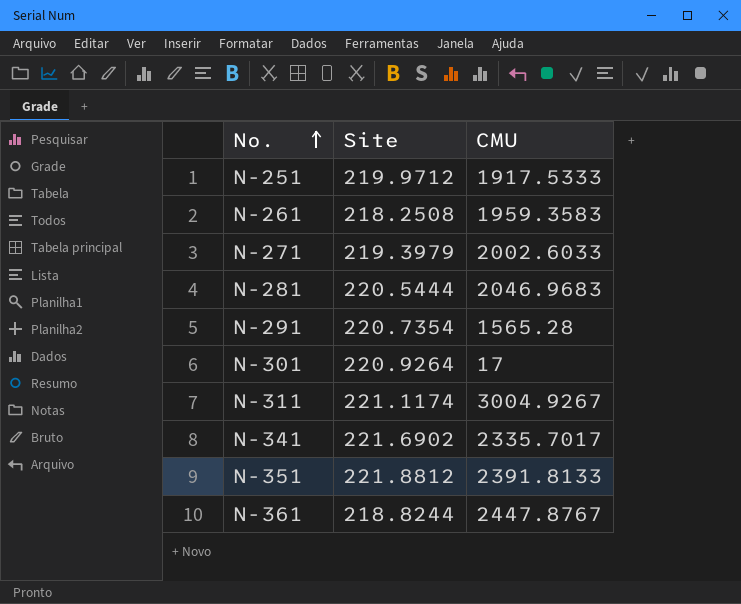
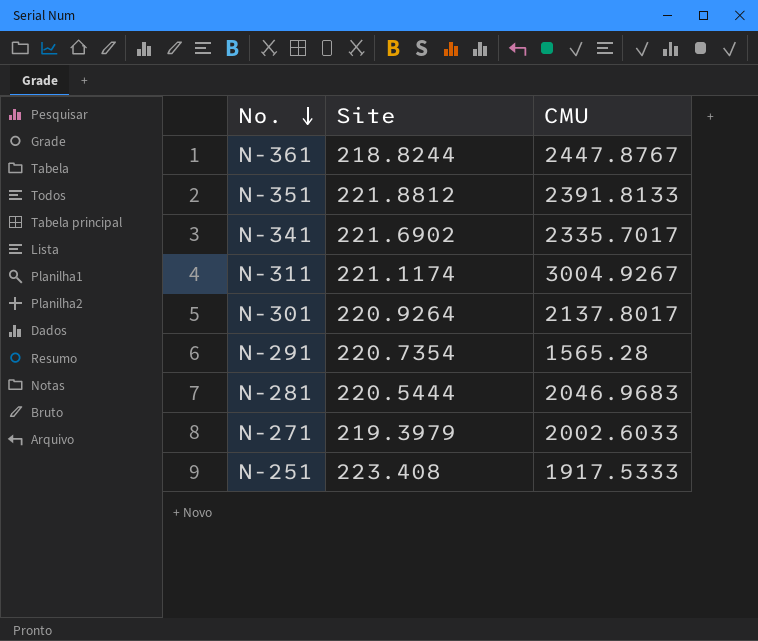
row order: No. ascending -> No. descending
row N-261: 218.2508 | 1959.3583 -> none
N-301 | CMU: 17 -> 2137.8017
N-251 | Site: 219.9712 -> 223.408

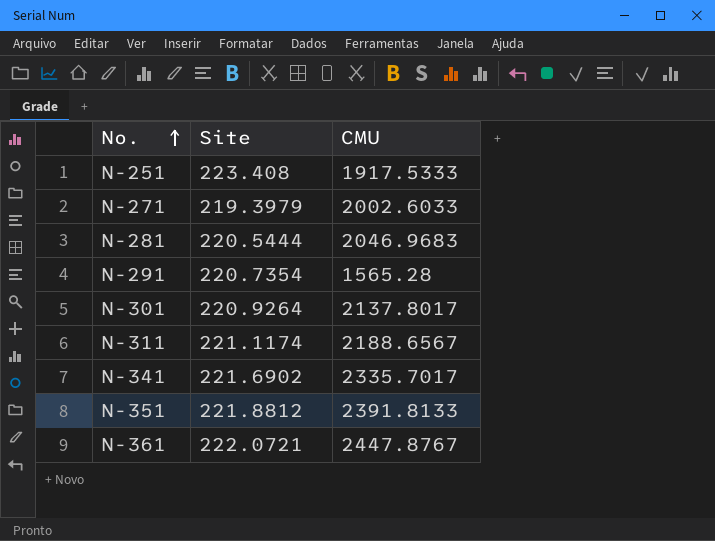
row order: No. descending -> No. ascending
N-311 | CMU: 3004.9267 -> 2188.6567
N-361 | Site: 218.8244 -> 222.0721

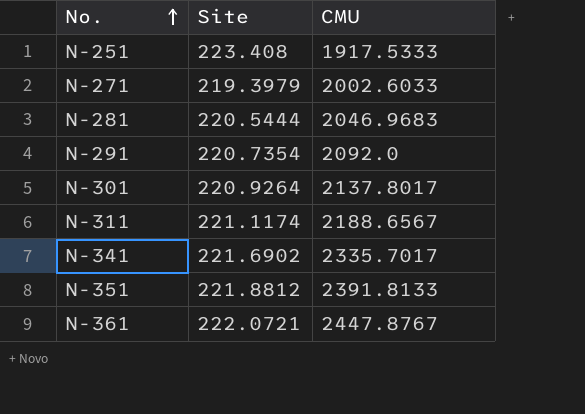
N-291 | CMU: 1565.28 -> 2092.0

